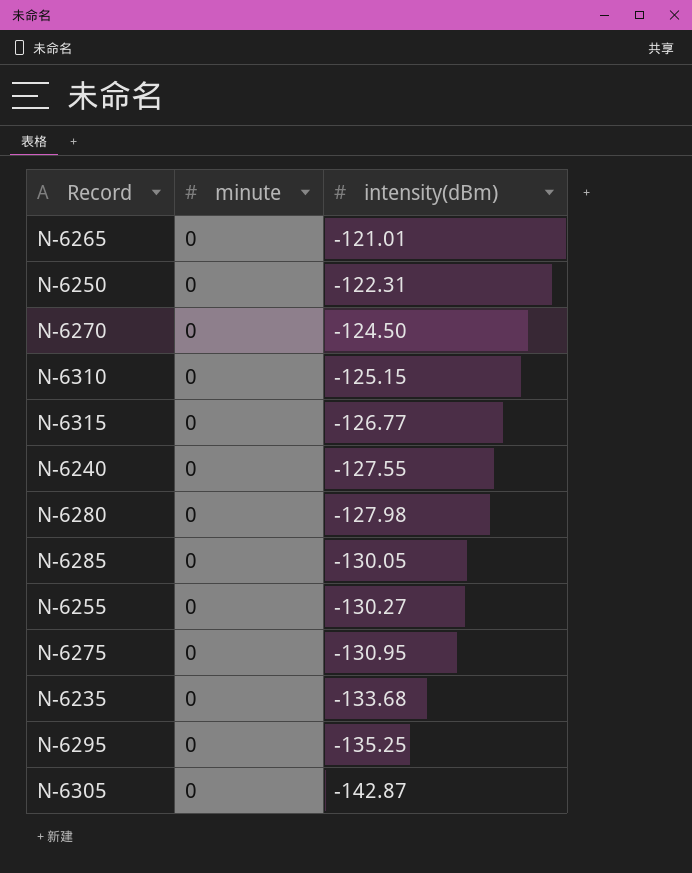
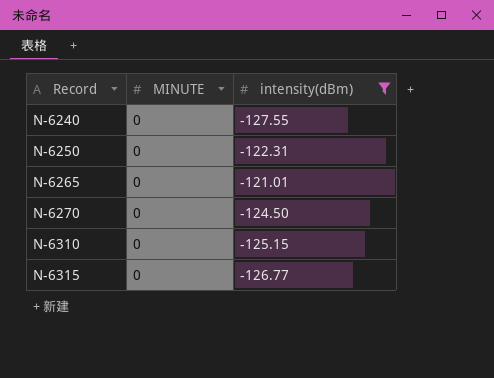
filter: none -> intensity(dBm) >= -127.55
row order: intensity(dBm) descending -> Record ascending
column name: minute -> MINUTE

